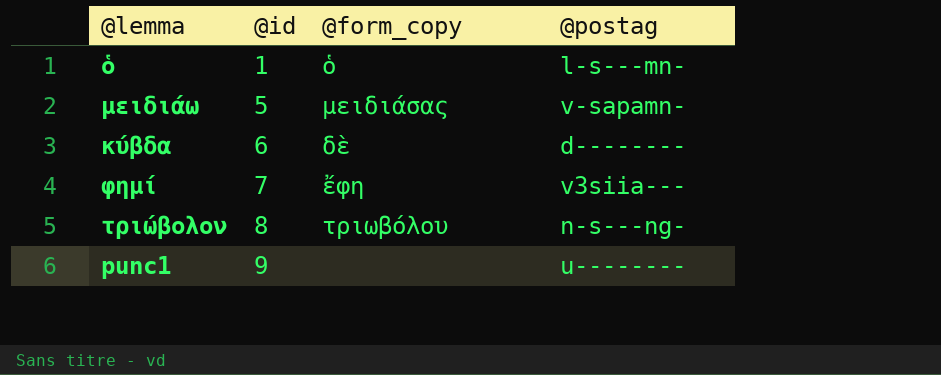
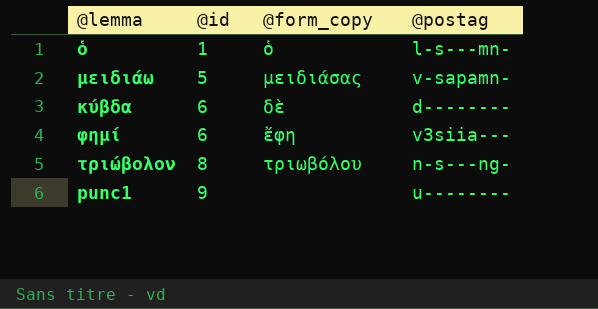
φημί | @id: 7 -> 6

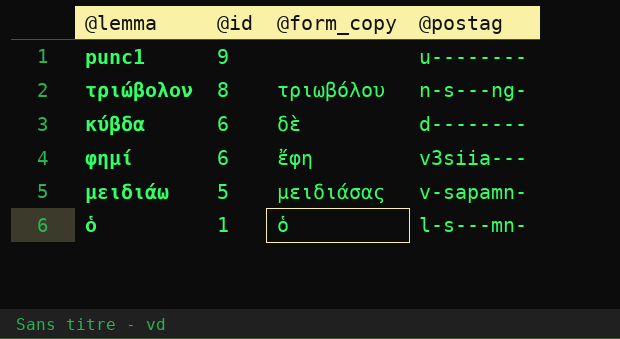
row order: @id ascending -> @id descending

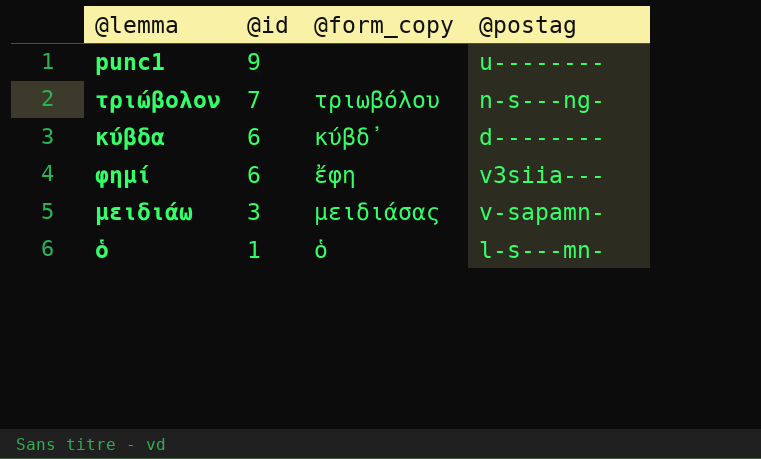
τριώβολον | @id: 8 -> 7
κύβδα | @form_copy: δὲ -> κύβδ᾽
μειδιάω | @id: 5 -> 3

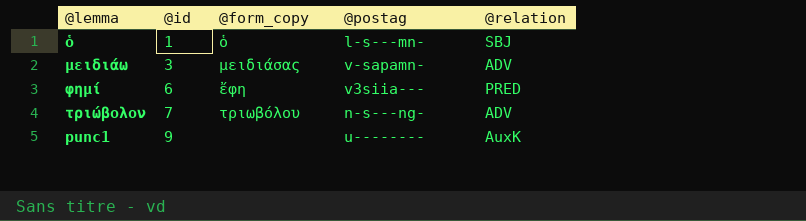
row order: @id descending -> @id ascending
column @relation | position: none -> 5
row κύβδα: 6 | κύβδ᾽ | d-------- -> none

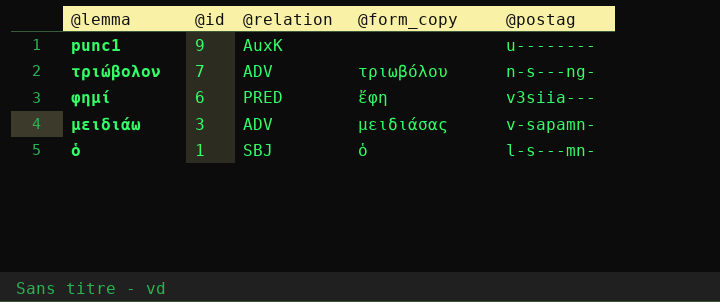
row order: @id ascending -> @id descending
column @relation | position: 5 -> 3

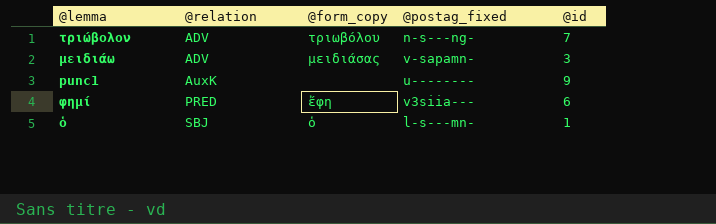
row order: @id descending -> @relation ascending
column name: @postag -> @postag_fixed
column @id | position: 2 -> 5

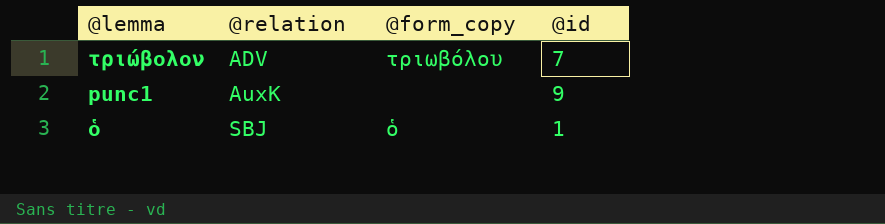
column @postag_fixed | position: 4 -> none
row μειδιάω: ADV | μειδιάσας | v-sapamn- | 3 -> none
row φημί: PRED | ἔφη | v3siia--- | 6 -> none

